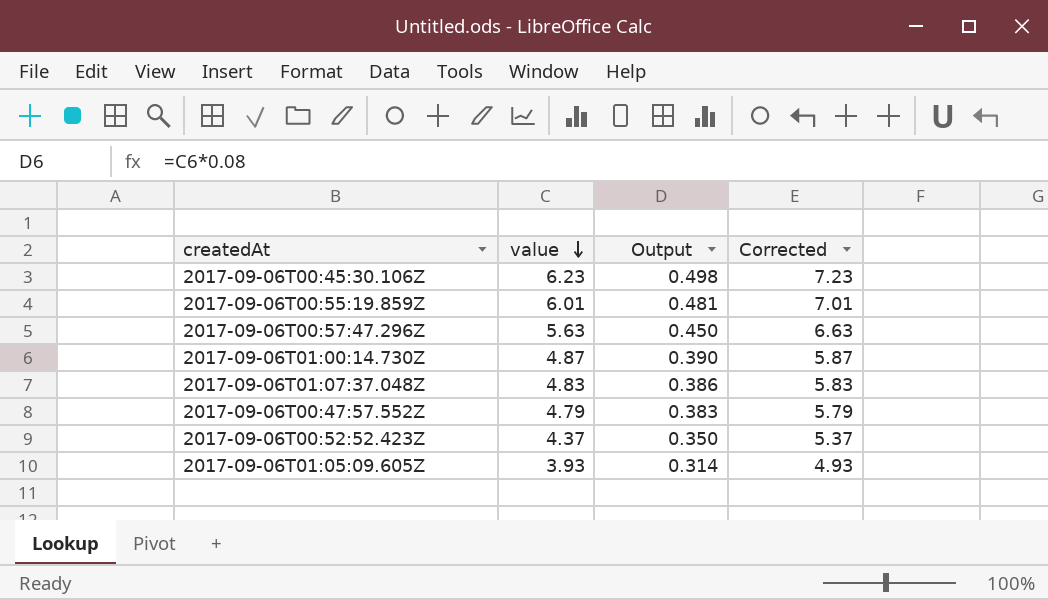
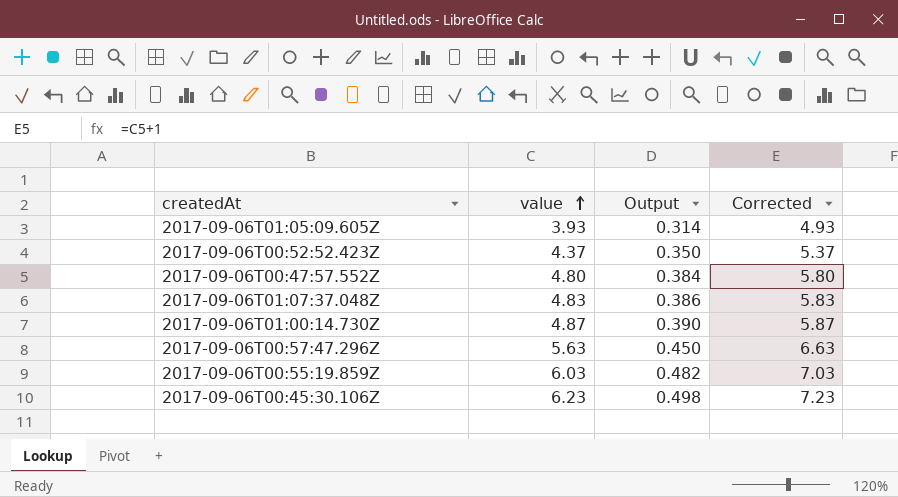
row order: value descending -> value ascending
2017-09-06T00:47:57.552Z | value: 4.79 -> 4.80
2017-09-06T00:47:57.552Z | Output: 0.383 -> 0.384
2017-09-06T00:47:57.552Z | Corrected: 5.79 -> 5.80
2017-09-06T00:55:19.859Z | value: 6.01 -> 6.03
2017-09-06T00:55:19.859Z | Output: 0.481 -> 0.482
2017-09-06T00:55:19.859Z | Corrected: 7.01 -> 7.03

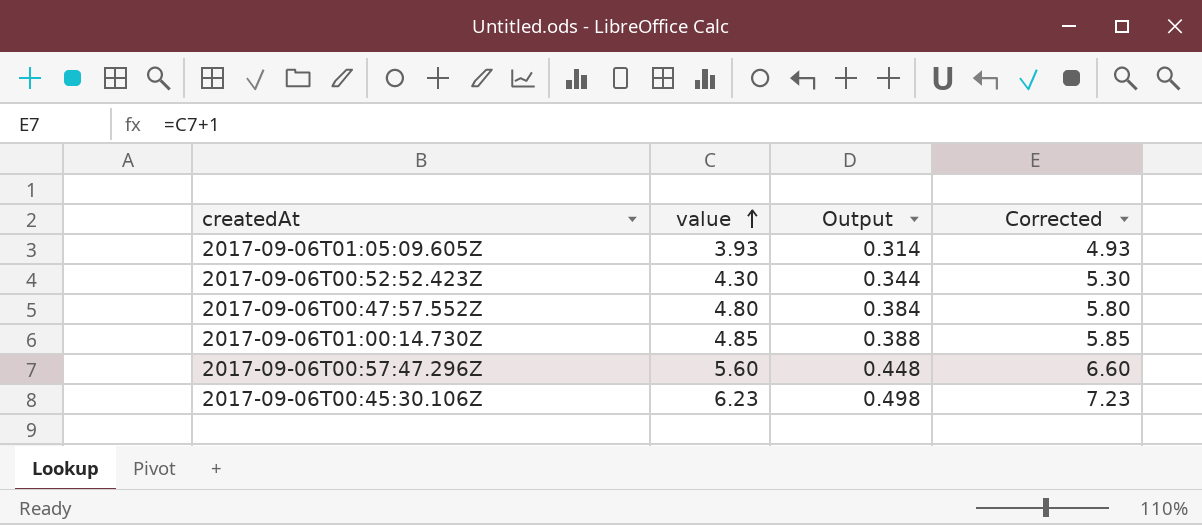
row 2017-09-06T01:07:37.048Z: 4.83 | 0.386 | 5.83 -> none
row 2017-09-06T00:55:19.859Z: 6.03 | 0.482 | 7.03 -> none
2017-09-06T00:52:52.423Z | value: 4.37 -> 4.30
2017-09-06T00:52:52.423Z | Output: 0.350 -> 0.344
2017-09-06T00:52:52.423Z | Corrected: 5.37 -> 5.30
2017-09-06T01:00:14.730Z | value: 4.87 -> 4.85
2017-09-06T01:00:14.730Z | Output: 0.390 -> 0.388
2017-09-06T01:00:14.730Z | Corrected: 5.87 -> 5.85
2017-09-06T00:57:47.296Z | value: 5.63 -> 5.60
2017-09-06T00:57:47.296Z | Output: 0.450 -> 0.448
2017-09-06T00:57:47.296Z | Corrected: 6.63 -> 6.60

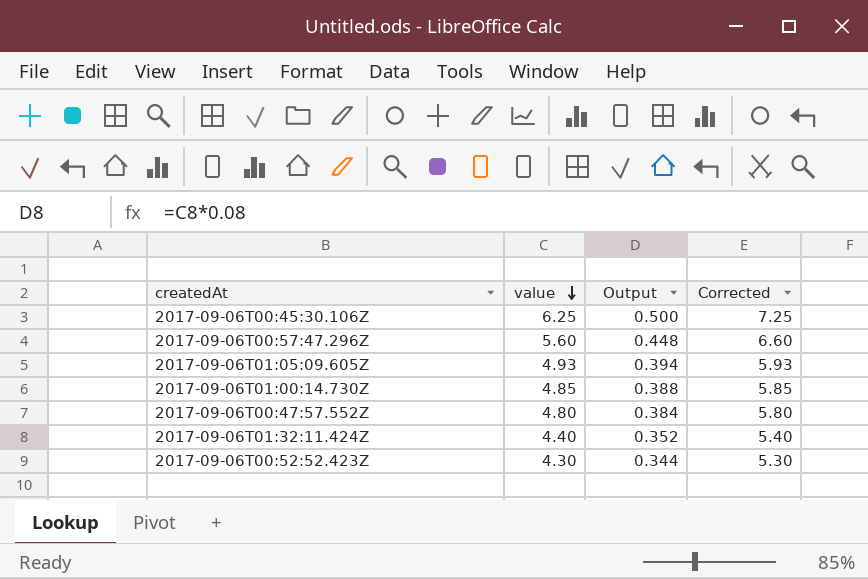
row order: value ascending -> value descending
2017-09-06T00:45:30.106Z | value: 6.23 -> 6.25
2017-09-06T00:45:30.106Z | Output: 0.498 -> 0.500
2017-09-06T00:45:30.106Z | Corrected: 7.23 -> 7.25
2017-09-06T01:05:09.605Z | value: 3.93 -> 4.93
2017-09-06T01:05:09.605Z | Output: 0.314 -> 0.394
2017-09-06T01:05:09.605Z | Corrected: 4.93 -> 5.93
row 2017-09-06T01:32:11.424Z: none -> 4.40 | 0.352 | 5.40

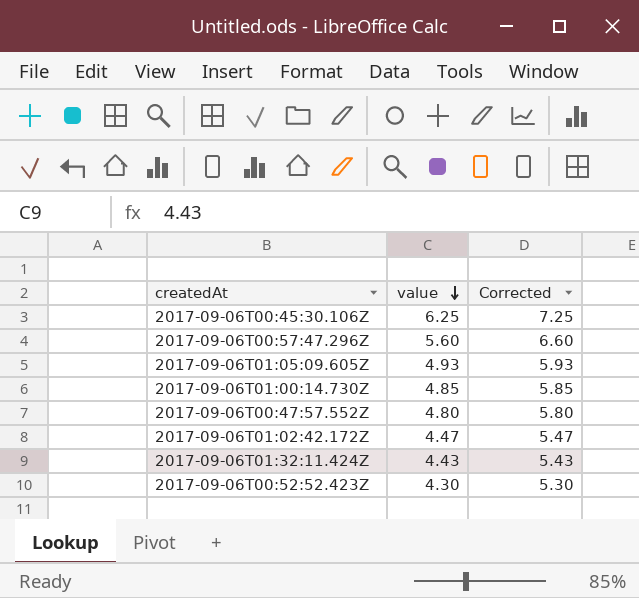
column Output | formula: [value] * 0.08 -> none
row 2017-09-06T01:02:42.172Z: none -> 4.47 | 5.47
2017-09-06T01:32:11.424Z | value: 4.40 -> 4.43
2017-09-06T01:32:11.424Z | Corrected: 5.40 -> 5.43

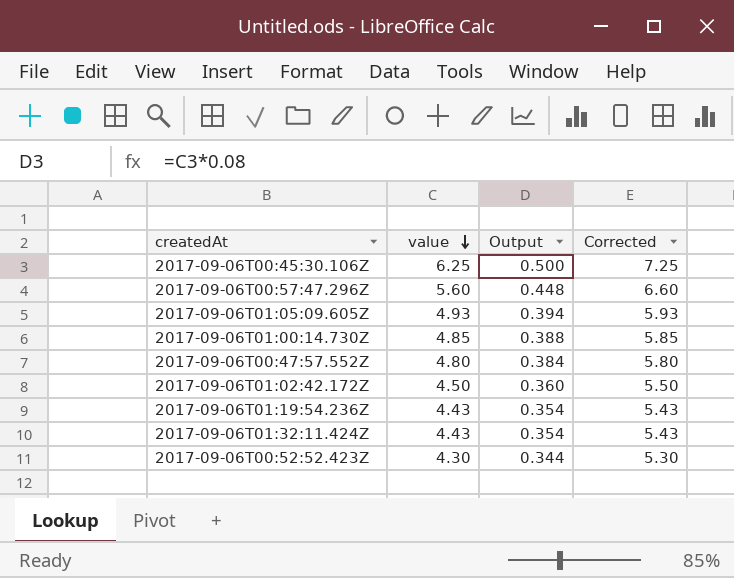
column Output | formula: none -> [value] * 0.08
2017-09-06T01:02:42.172Z | value: 4.47 -> 4.50
2017-09-06T01:02:42.172Z | Corrected: 5.47 -> 5.50
row 2017-09-06T01:19:54.236Z: none -> 4.43 | 0.354 | 5.43

